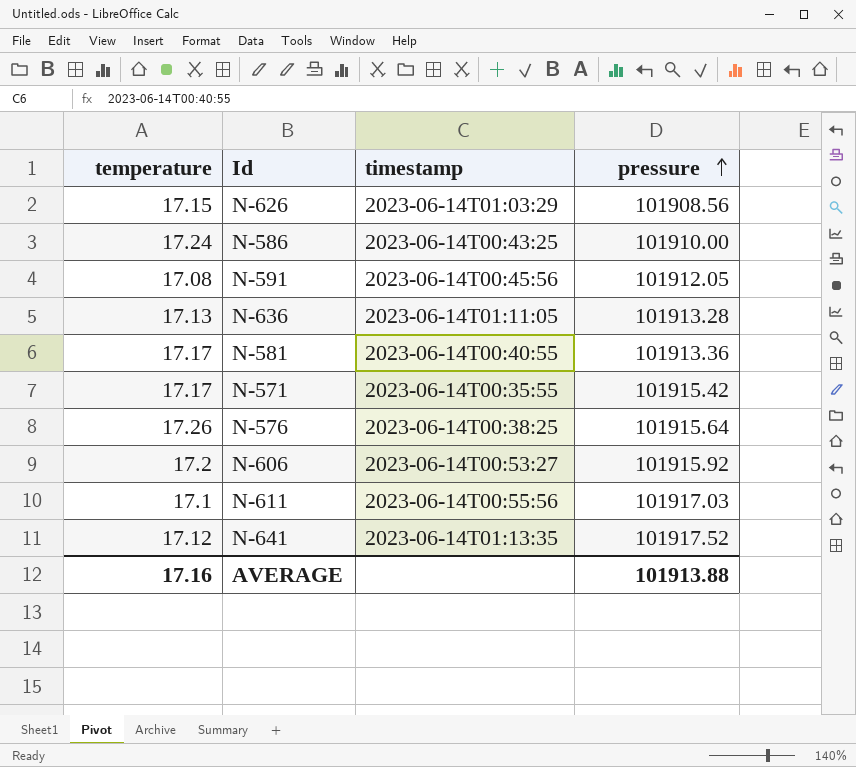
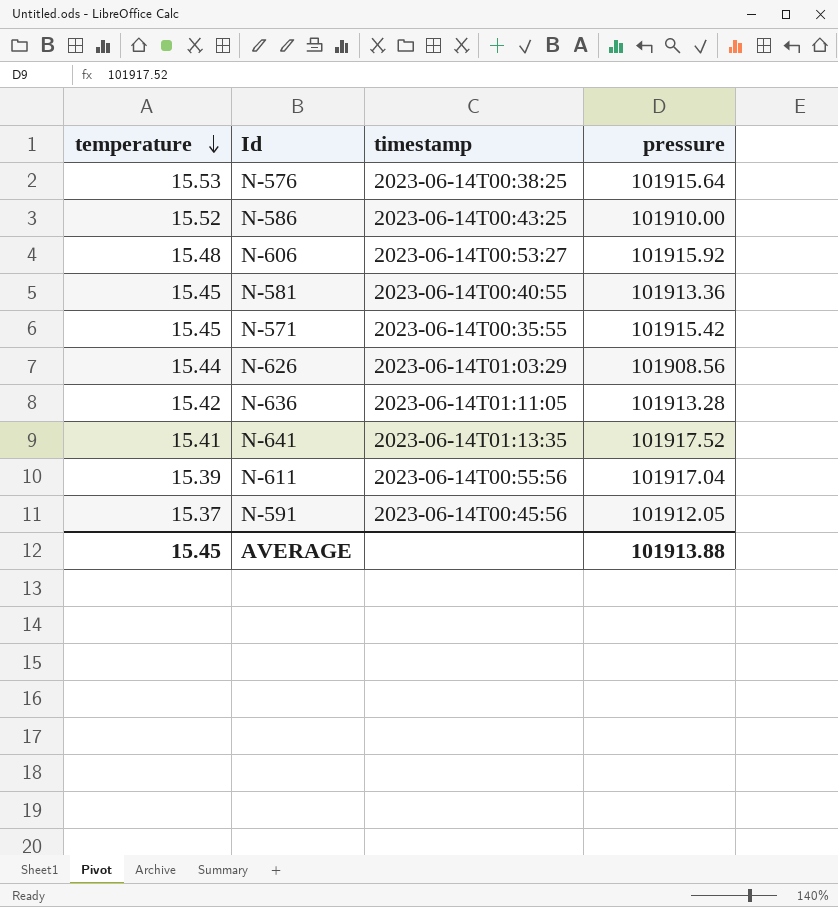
row order: pressure ascending -> temperature descending
N-576 | temperature: 17.26 -> 15.53
N-586 | temperature: 17.24 -> 15.52
N-606 | temperature: 17.2 -> 15.48
N-581 | temperature: 17.17 -> 15.45
N-571 | temperature: 17.17 -> 15.45
N-626 | temperature: 17.15 -> 15.44
N-636 | temperature: 17.13 -> 15.42
N-641 | temperature: 17.12 -> 15.41
N-611 | temperature: 17.1 -> 15.39
N-611 | pressure: 101917.03 -> 101917.04
N-591 | temperature: 17.08 -> 15.37
AVERAGE | temperature: 17.16 -> 15.45

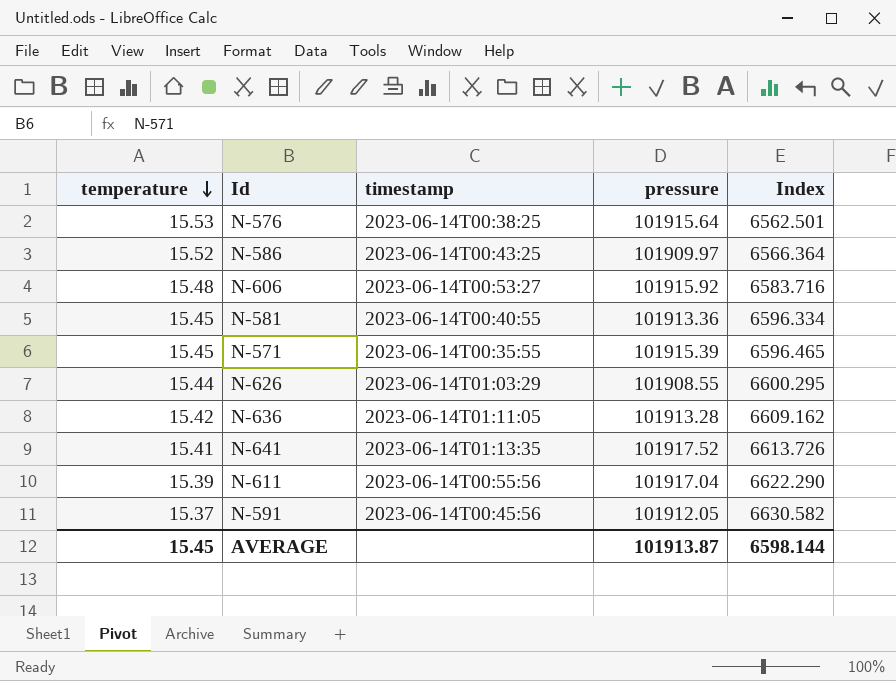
column Index | formula: none -> [pressure] / [temperature]
N-586 | pressure: 101910.00 -> 101909.97
N-571 | pressure: 101915.42 -> 101915.39
N-626 | pressure: 101908.56 -> 101908.55
AVERAGE | pressure: 101913.88 -> 101913.87

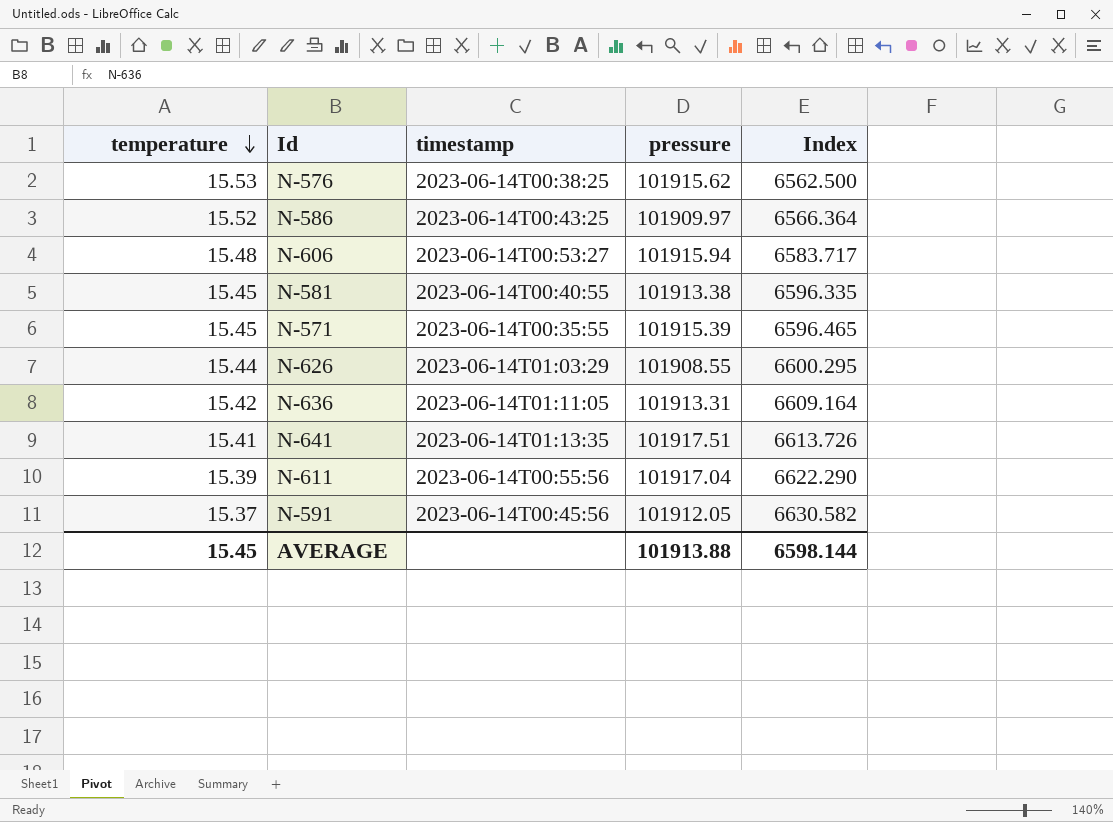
N-576 | pressure: 101915.64 -> 101915.62
N-576 | Index: 6562.501 -> 6562.500
N-606 | pressure: 101915.92 -> 101915.94
N-606 | Index: 6583.716 -> 6583.717
N-581 | pressure: 101913.36 -> 101913.38
N-581 | Index: 6596.334 -> 6596.335
N-636 | pressure: 101913.28 -> 101913.31
N-636 | Index: 6609.162 -> 6609.164
N-641 | pressure: 101917.52 -> 101917.51
AVERAGE | pressure: 101913.87 -> 101913.88

